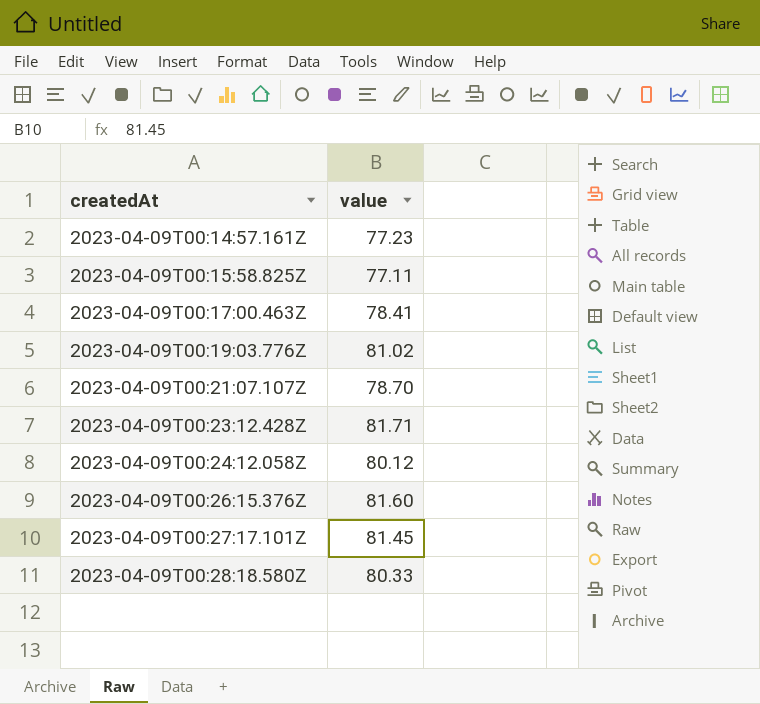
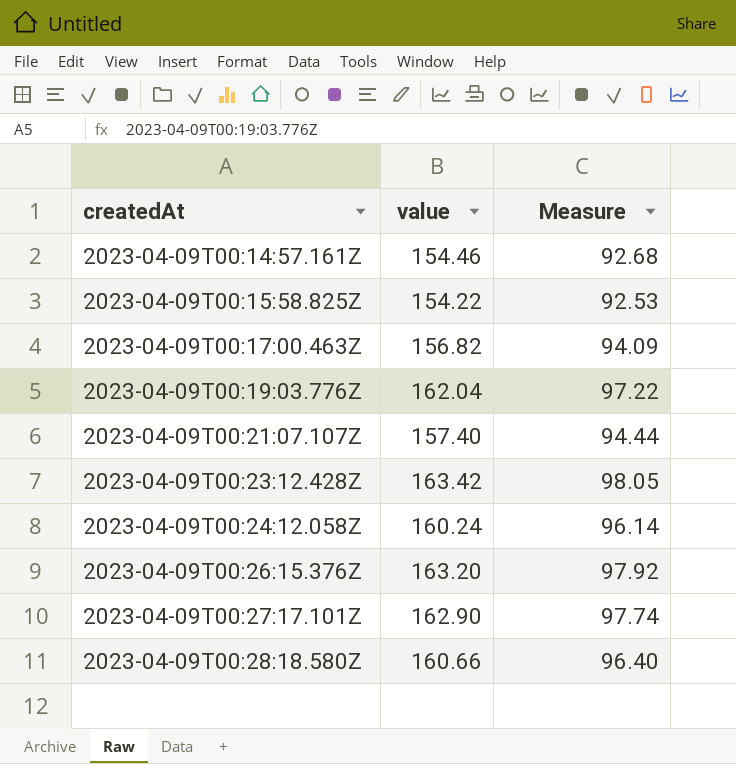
column Measure | formula: none -> [value] * 0.6
2023-04-09T00:14:57.161Z | value: 77.23 -> 154.46
2023-04-09T00:15:58.825Z | value: 77.11 -> 154.22
2023-04-09T00:17:00.463Z | value: 78.41 -> 156.82
2023-04-09T00:19:03.776Z | value: 81.02 -> 162.04
2023-04-09T00:21:07.107Z | value: 78.70 -> 157.40
2023-04-09T00:23:12.428Z | value: 81.71 -> 163.42
2023-04-09T00:24:12.058Z | value: 80.12 -> 160.24
2023-04-09T00:26:15.376Z | value: 81.60 -> 163.20
2023-04-09T00:27:17.101Z | value: 81.45 -> 162.90
2023-04-09T00:28:18.580Z | value: 80.33 -> 160.66

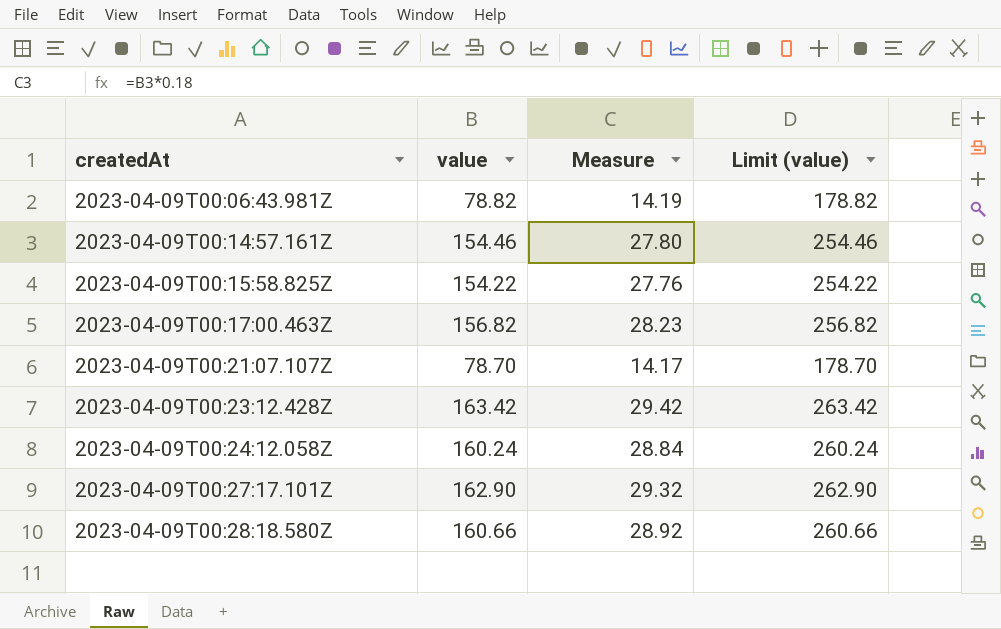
column Measure | formula: [value] * 0.6 -> [value] * 0.18
column Limit (value) | formula: none -> [value] + 100
row 2023-04-09T00:19:03.776Z: 162.04 | 97.22 -> none
row 2023-04-09T00:26:15.376Z: 163.20 | 97.92 -> none
row 2023-04-09T00:06:43.981Z: none -> 78.82 | 14.19 | 178.82
2023-04-09T00:21:07.107Z | value: 157.40 -> 78.70

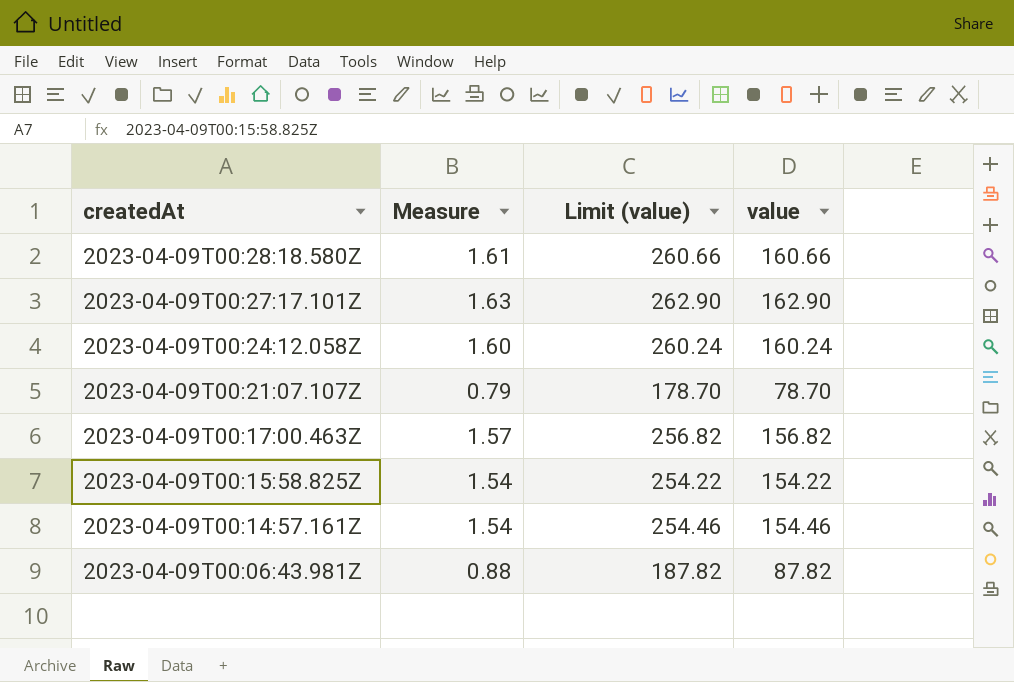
row order: createdAt ascending -> createdAt descending
column Measure | formula: [value] * 0.18 -> [value] * 0.01
column value | position: 2 -> 4
row 2023-04-09T00:23:12.428Z: 163.42 | 29.42 | 263.42 -> none
2023-04-09T00:06:43.981Z | Limit (value): 178.82 -> 187.82
2023-04-09T00:06:43.981Z | value: 78.82 -> 87.82

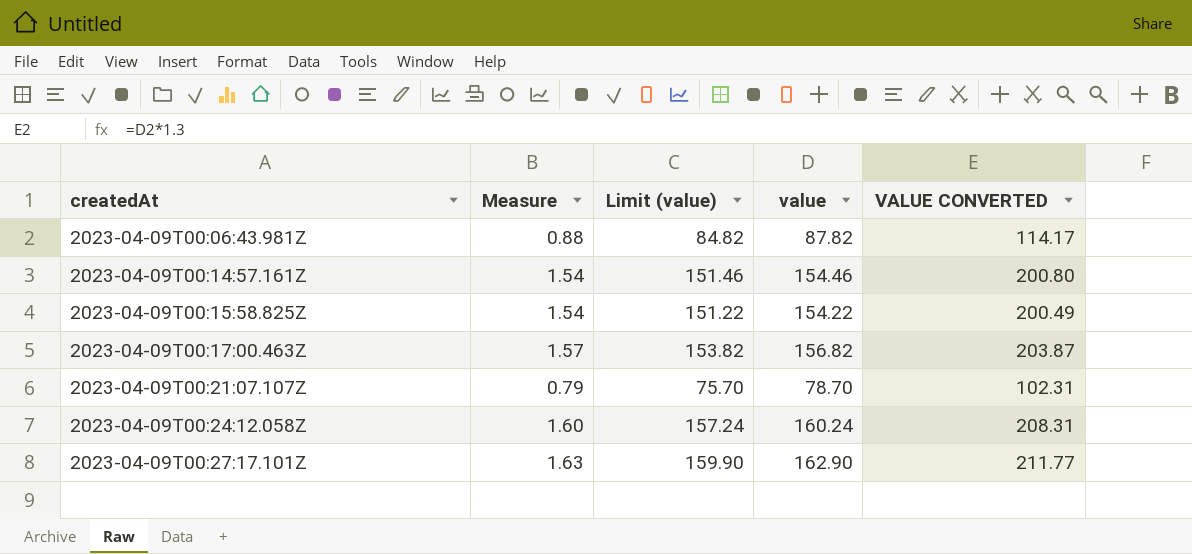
row order: createdAt descending -> createdAt ascending
column Limit (value) | formula: [value] + 100 -> [value] - 3
column VALUE CONVERTED | formula: none -> [value] * 1.3
row 2023-04-09T00:28:18.580Z: 1.61 | 260.66 | 160.66 -> none

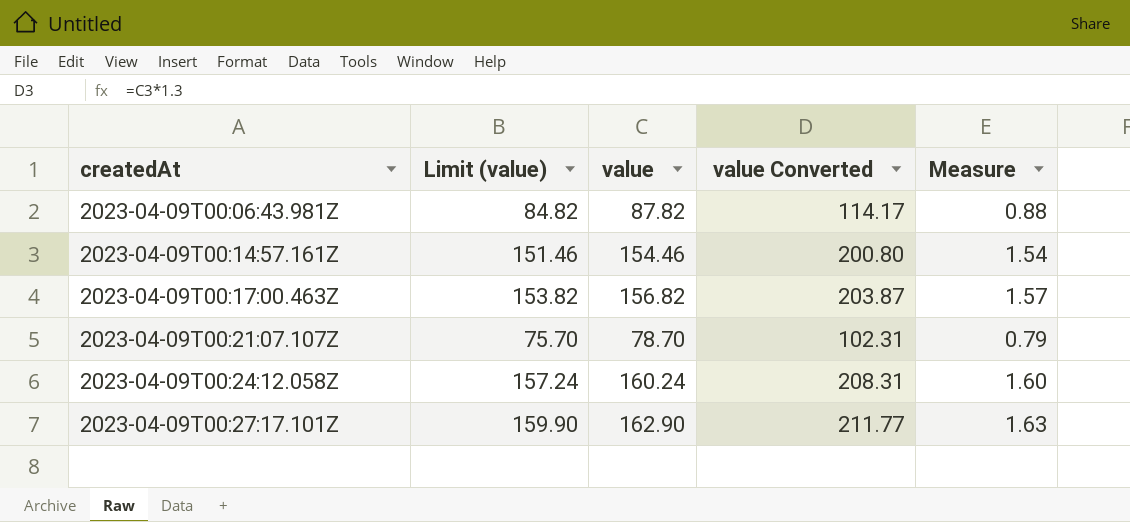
column name: VALUE CONVERTED -> value Converted
column Measure | position: 2 -> 5
row 2023-04-09T00:15:58.825Z: 1.54 | 151.22 | 154.22 | 200.49 -> none

